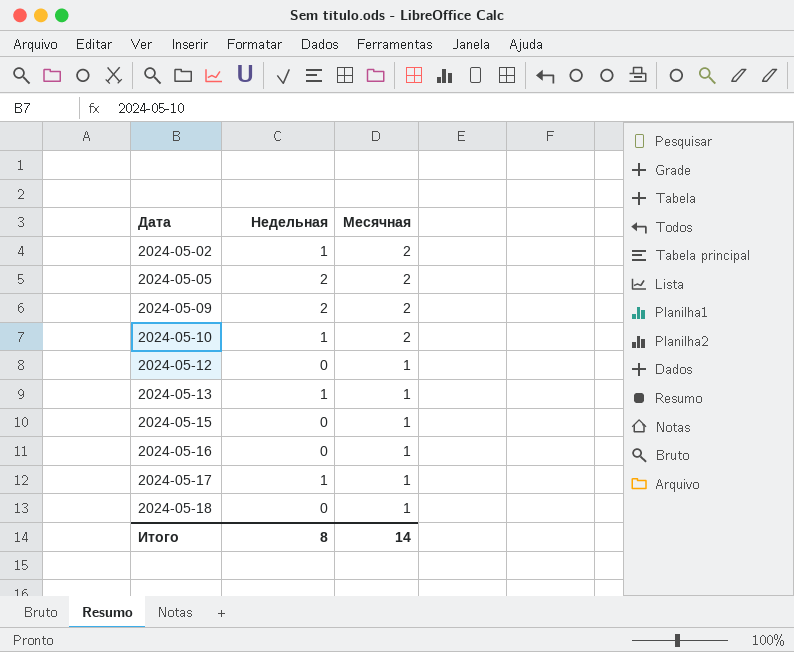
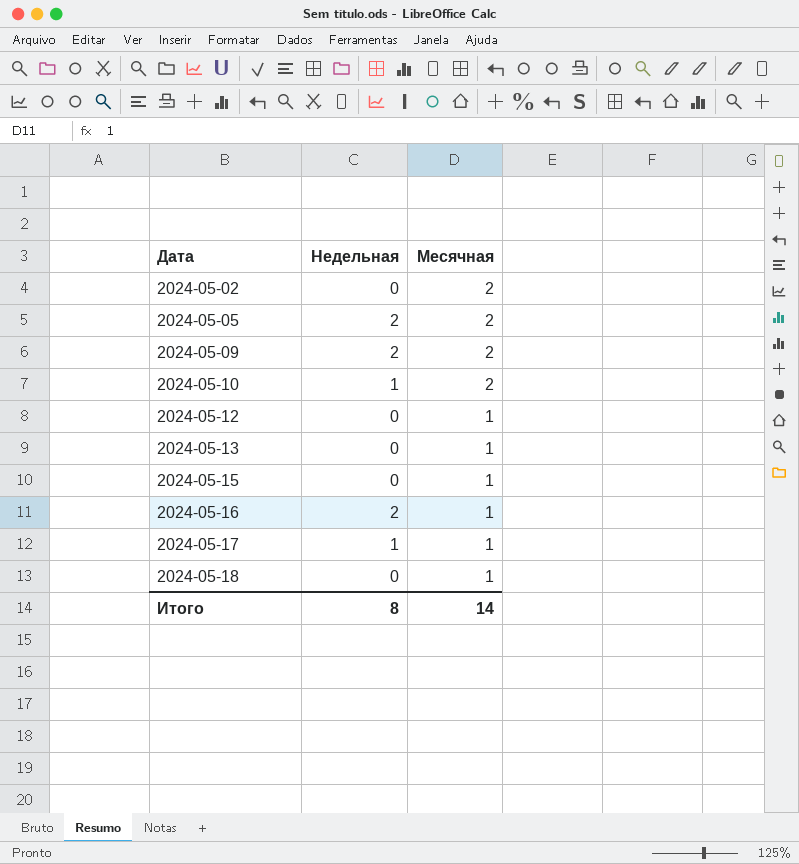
2024-05-02 | Недельная: 1 -> 0
2024-05-13 | Недельная: 1 -> 0
2024-05-16 | Недельная: 0 -> 2

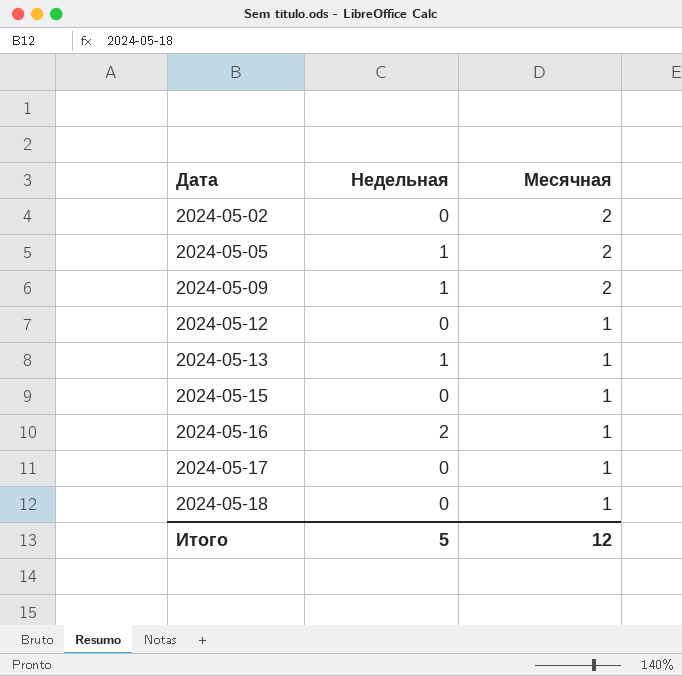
row 2024-05-10: 1 | 2 -> none
2024-05-05 | Недельная: 2 -> 1
2024-05-09 | Недельная: 2 -> 1
2024-05-13 | Недельная: 0 -> 1
2024-05-17 | Недельная: 1 -> 0
Итого | Недельная: 8 -> 5
Итого | Месячная: 14 -> 12

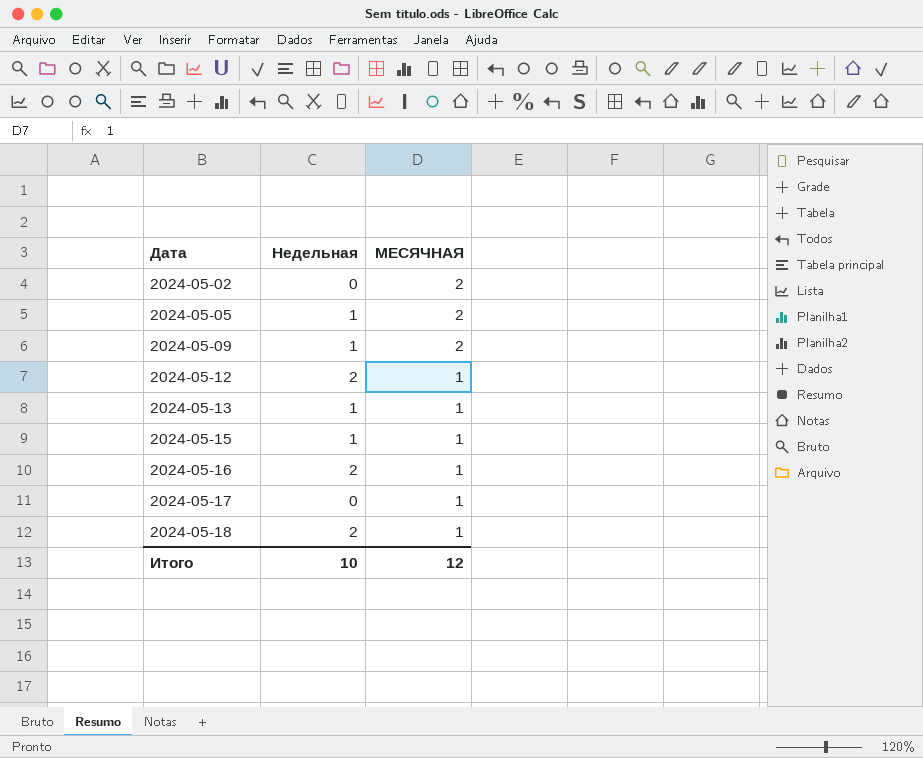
column name: Месячная -> МЕСЯЧНАЯ
2024-05-12 | Недельная: 0 -> 2
2024-05-15 | Недельная: 0 -> 1
2024-05-18 | Недельная: 0 -> 2
Итого | Недельная: 5 -> 10

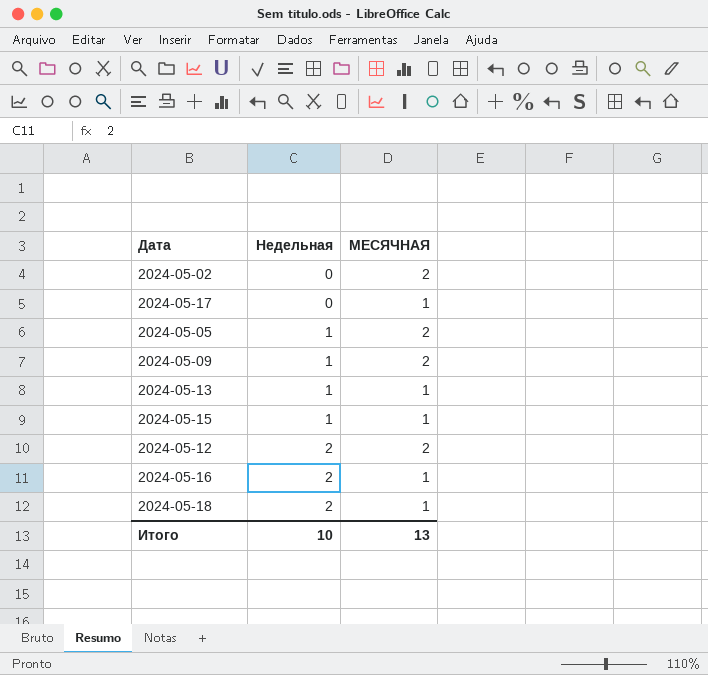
row order: Дата ascending -> Недельная ascending
2024-05-12 | МЕСЯЧНАЯ: 1 -> 2
Итого | МЕСЯЧНАЯ: 12 -> 13

